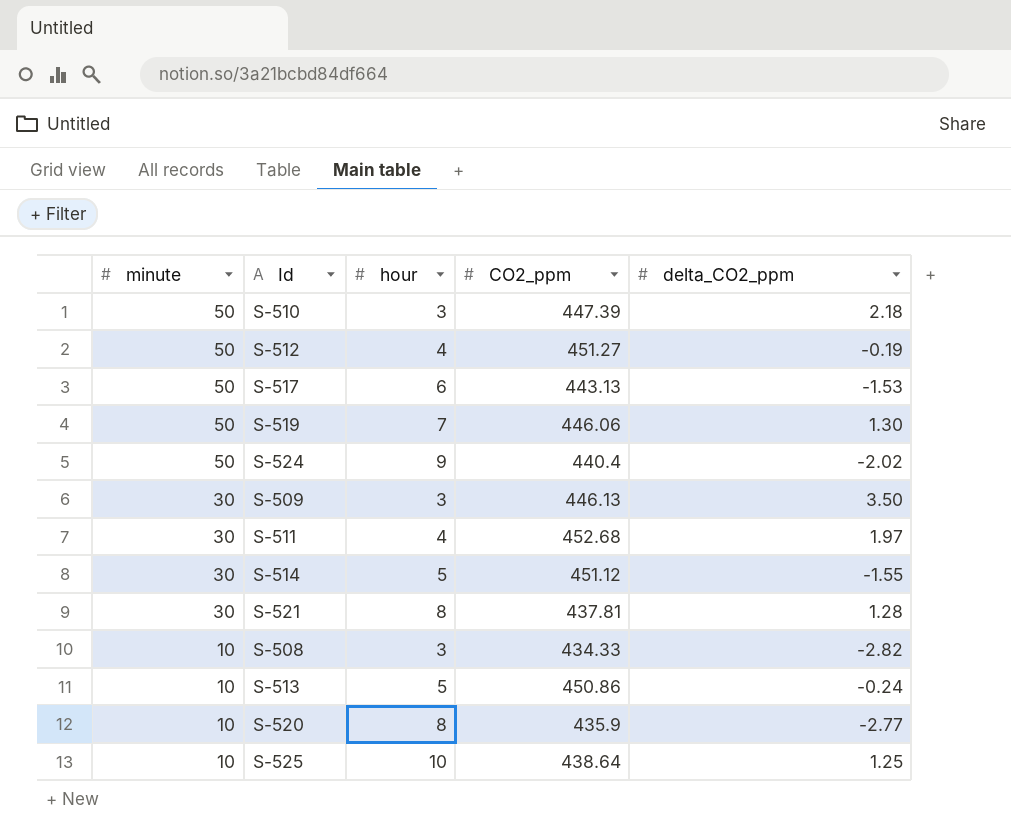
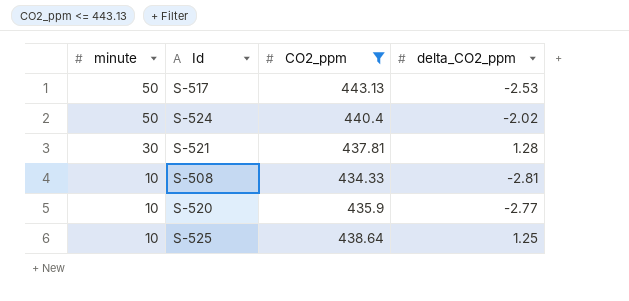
filter: none -> CO2_ppm <= 443.13
column hour | position: 3 -> none
S-517 | delta_CO2_ppm: -1.53 -> -2.53
S-508 | delta_CO2_ppm: -2.82 -> -2.81

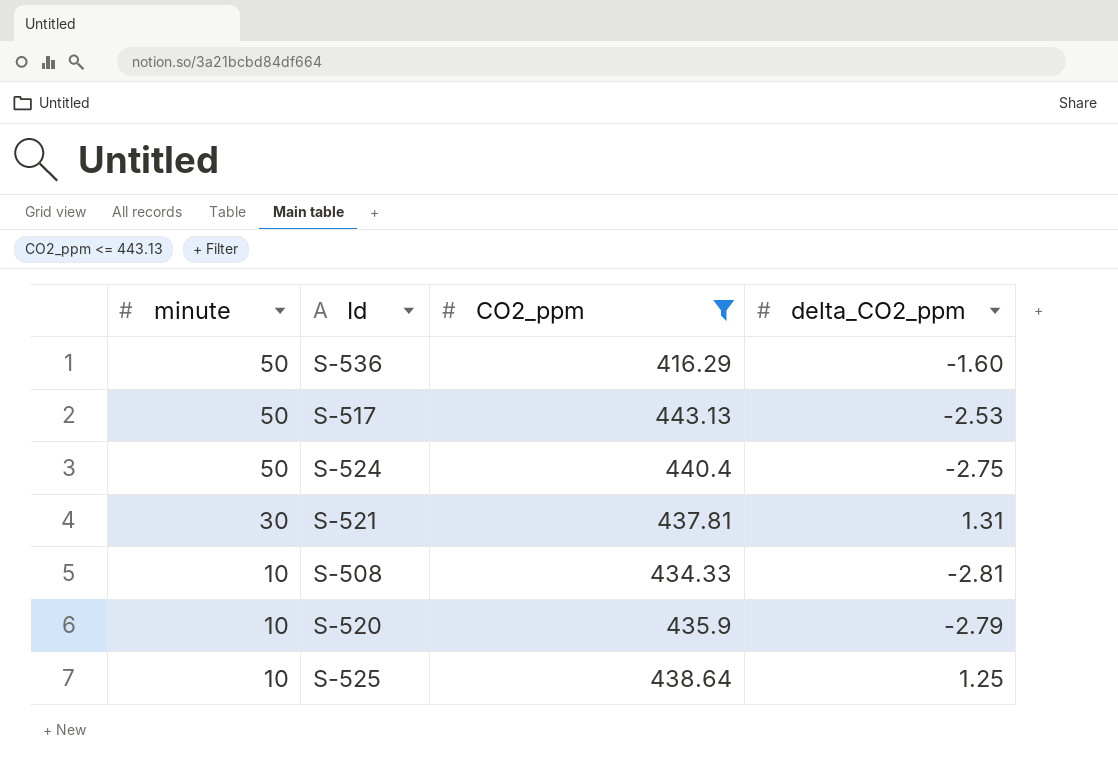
row S-536: none -> 50 | 416.29 | -1.60
S-524 | delta_CO2_ppm: -2.02 -> -2.75
S-521 | delta_CO2_ppm: 1.28 -> 1.31
S-520 | delta_CO2_ppm: -2.77 -> -2.79

